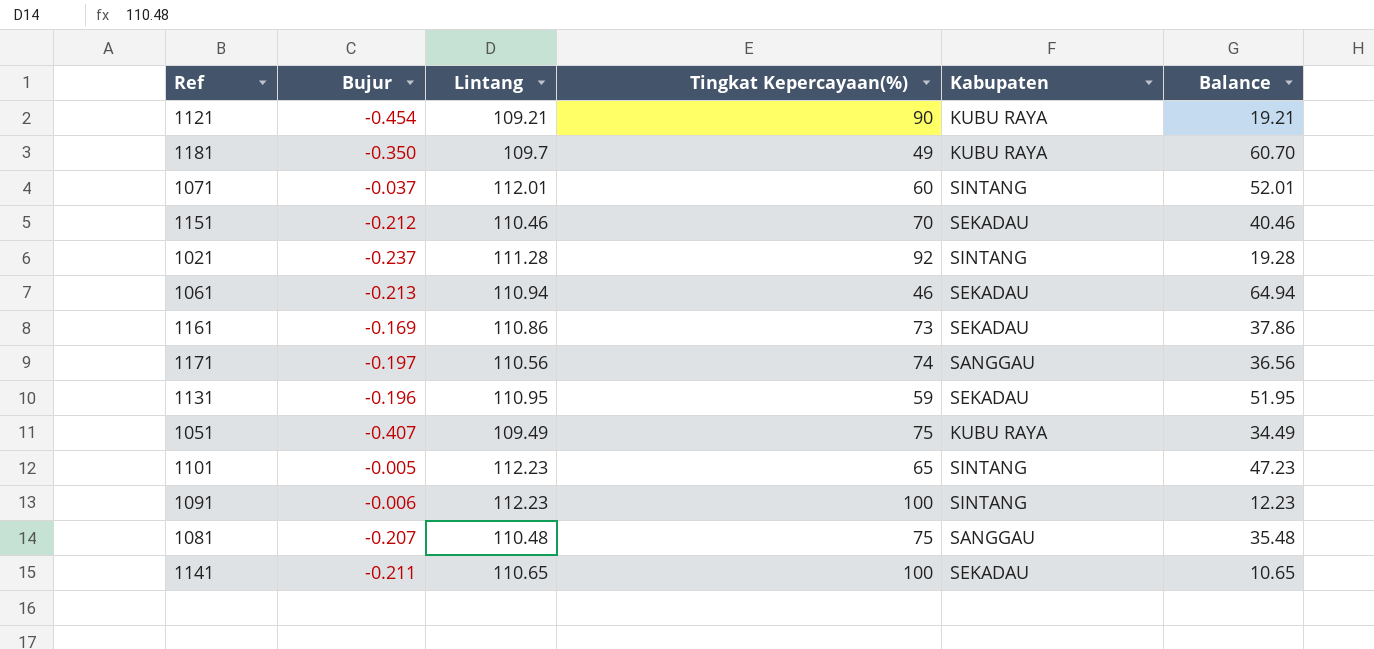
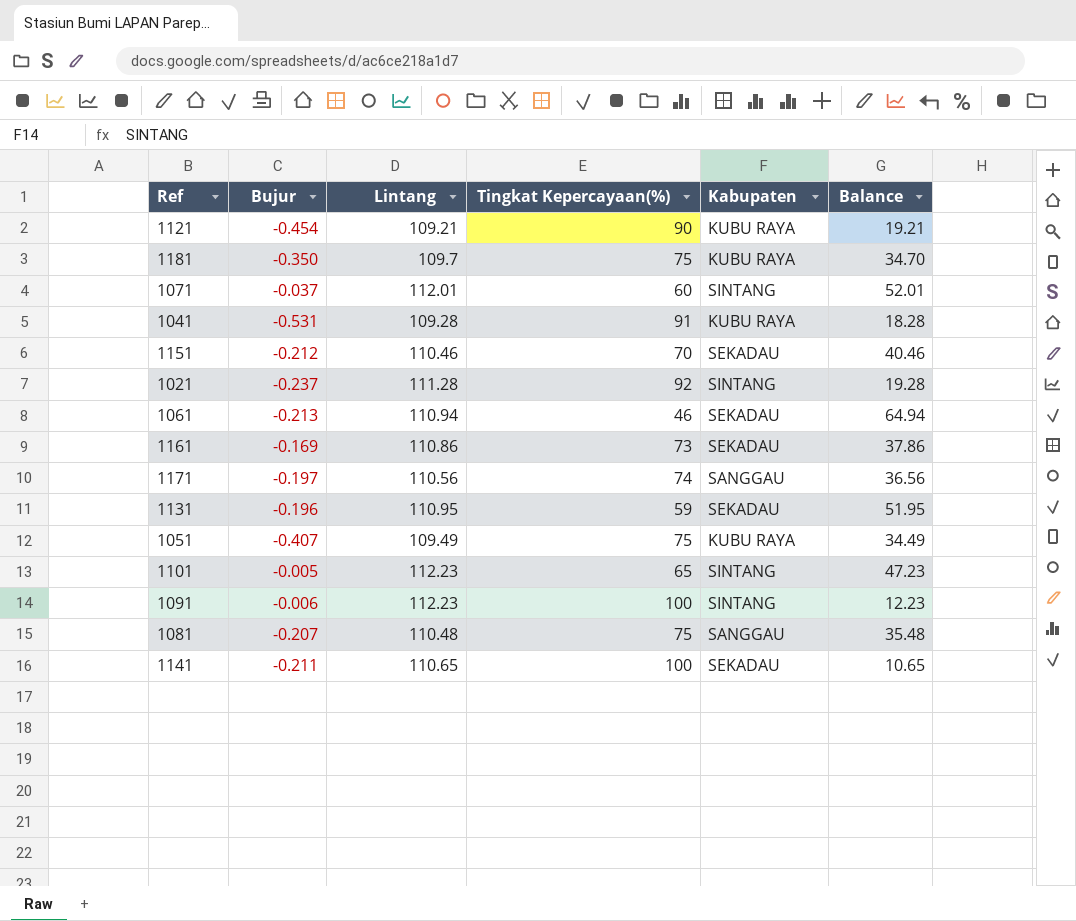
1181 | Tingkat Kepercayaan(%): 49 -> 75
1181 | Balance: 60.70 -> 34.70
row 1041: none -> -0.531 | 109.28 | 91 | KUBU RAYA | 18.28

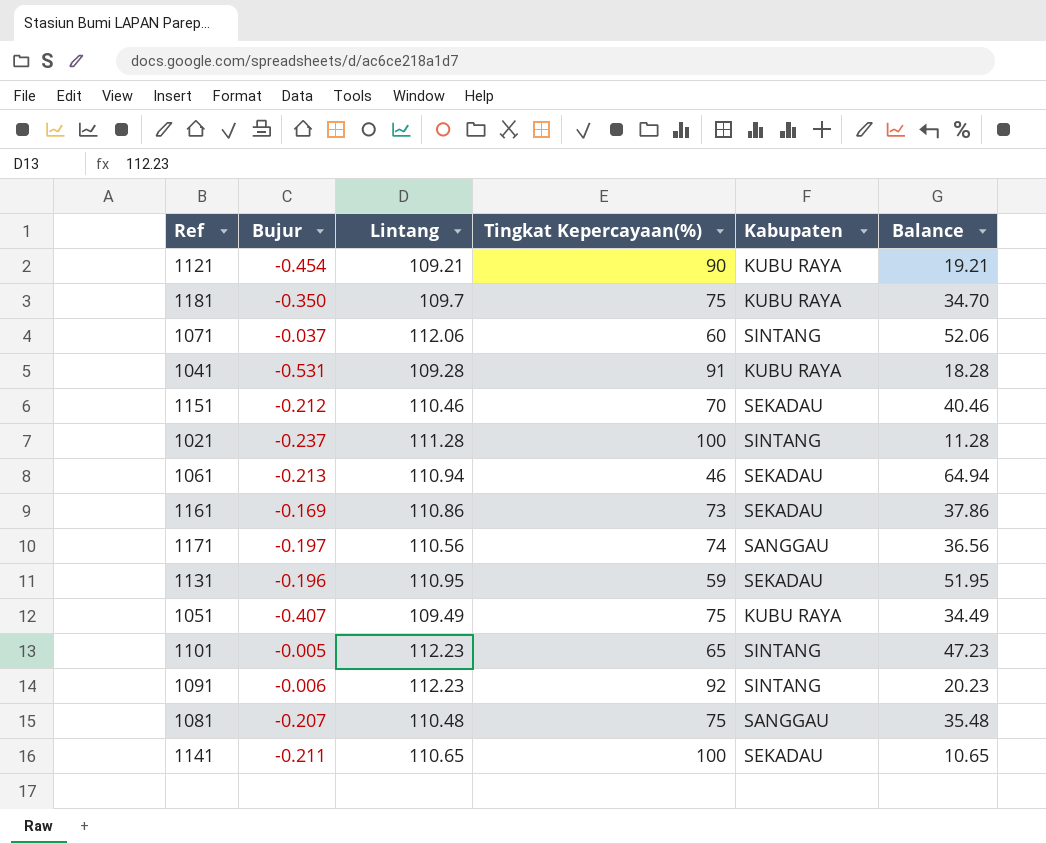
1071 | Lintang: 112.01 -> 112.06
1071 | Balance: 52.01 -> 52.06
1021 | Tingkat Kepercayaan(%): 92 -> 100
1021 | Balance: 19.28 -> 11.28
1091 | Tingkat Kepercayaan(%): 100 -> 92
1091 | Balance: 12.23 -> 20.23

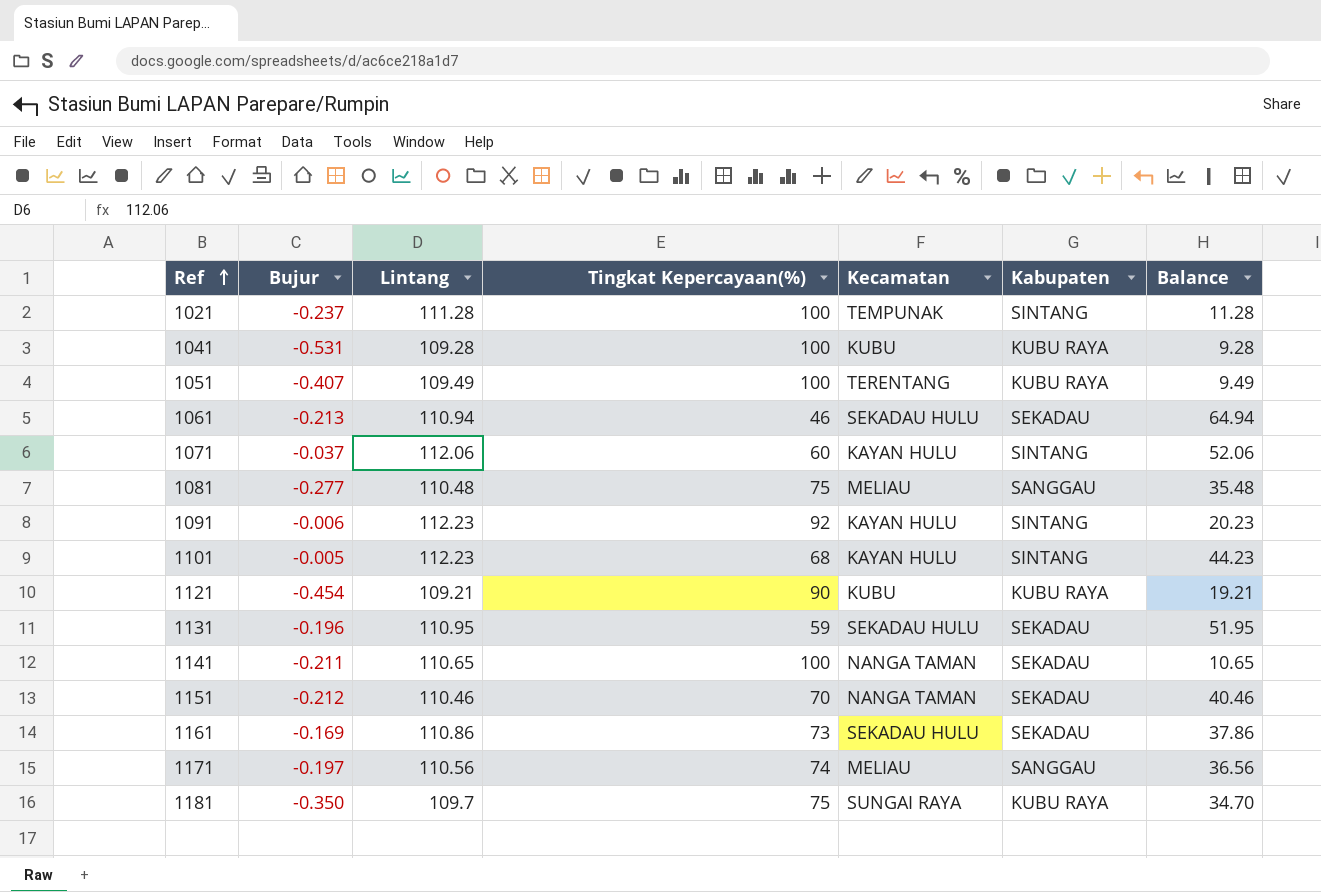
row order: none -> Ref ascending
column Kecamatan | position: none -> 5
1041 | Tingkat Kepercayaan(%): 91 -> 100
1041 | Balance: 18.28 -> 9.28
1051 | Tingkat Kepercayaan(%): 75 -> 100
1051 | Balance: 34.49 -> 9.49
1081 | Bujur: -0.207 -> -0.277
1101 | Tingkat Kepercayaan(%): 65 -> 68
1101 | Balance: 47.23 -> 44.23

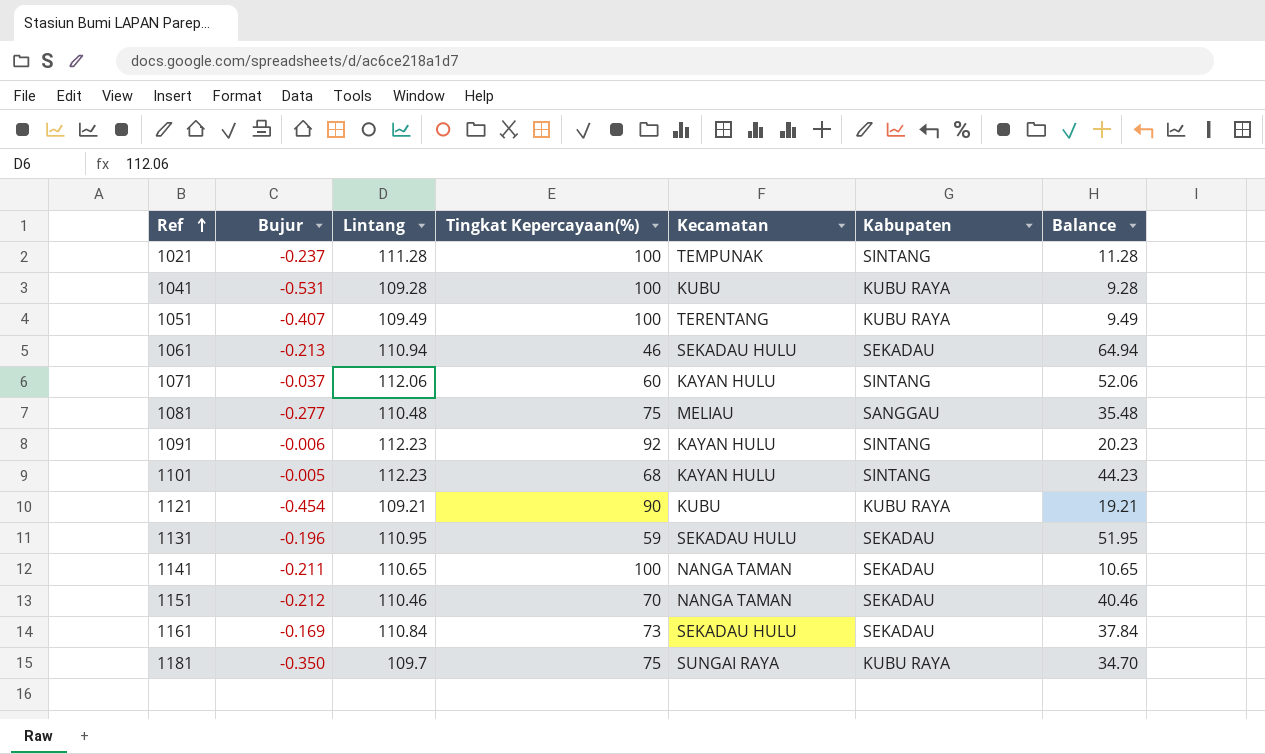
row 1171: -0.197 | 110.56 | 74 | MELIAU | SANGGAU | 36.56 -> none
1161 | Lintang: 110.86 -> 110.84
1161 | Balance: 37.86 -> 37.84

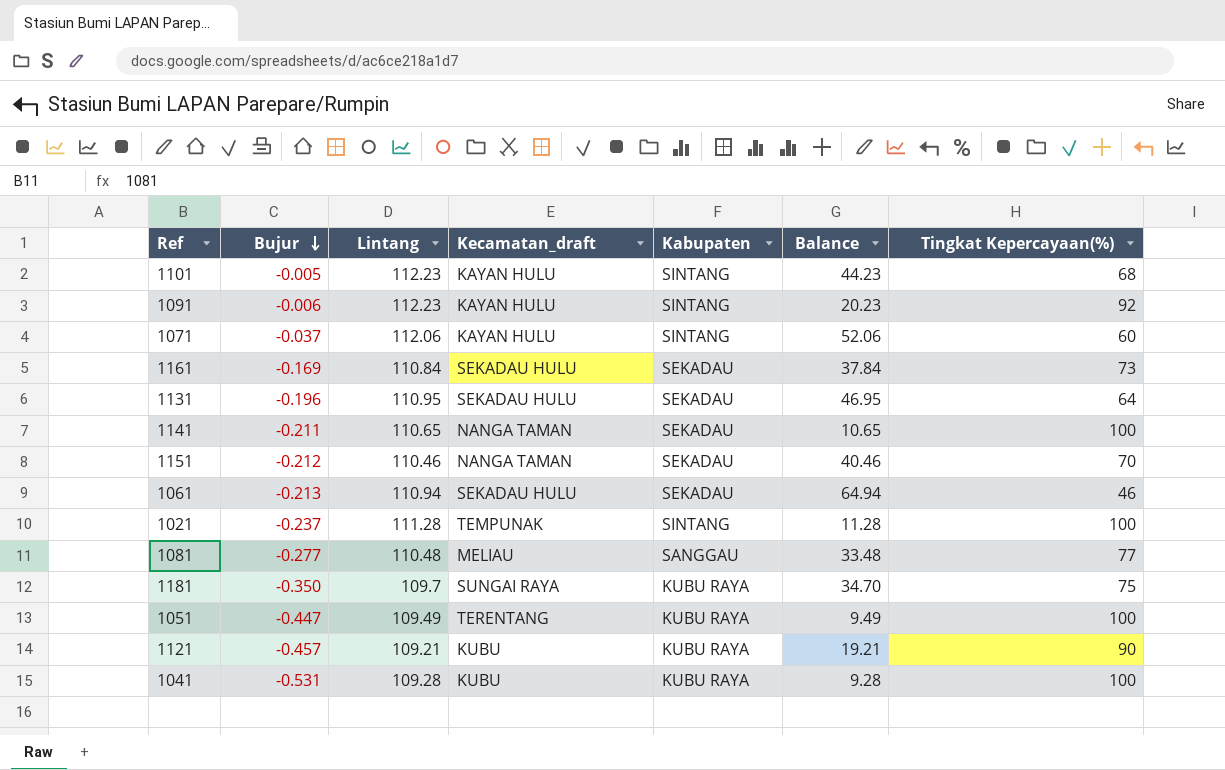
row order: Ref ascending -> Bujur descending
column name: Kecamatan -> Kecamatan_draft
column Tingkat Kepercayaan(%) | position: 4 -> 7
1131 | Balance: 51.95 -> 46.95
1131 | Tingkat Kepercayaan(%): 59 -> 64
1081 | Balance: 35.48 -> 33.48
1081 | Tingkat Kepercayaan(%): 75 -> 77
1051 | Bujur: -0.407 -> -0.447
1121 | Bujur: -0.454 -> -0.457

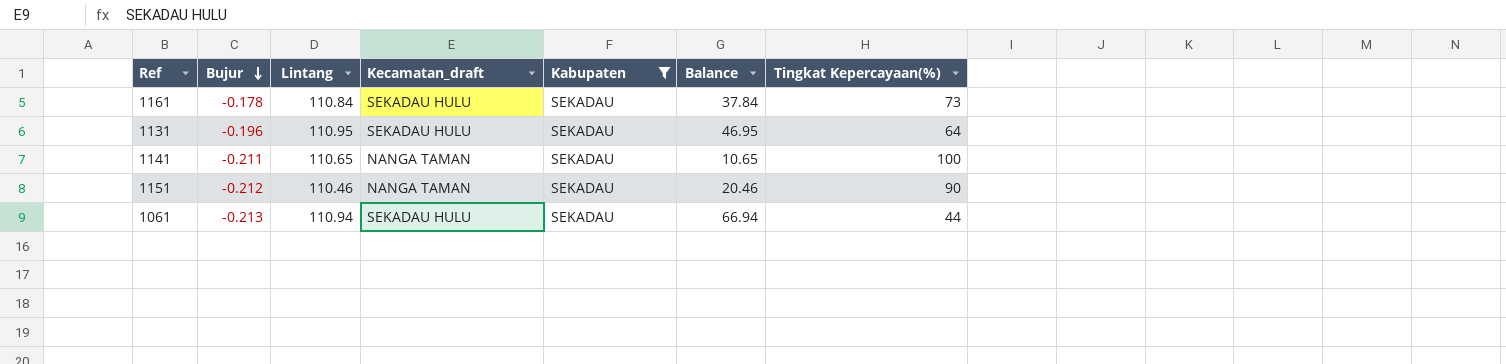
filter: none -> Kabupaten = SEKADAU
1161 | Bujur: -0.169 -> -0.178
1151 | Balance: 40.46 -> 20.46
1151 | Tingkat Kepercayaan(%): 70 -> 90
1061 | Balance: 64.94 -> 66.94
1061 | Tingkat Kepercayaan(%): 46 -> 44

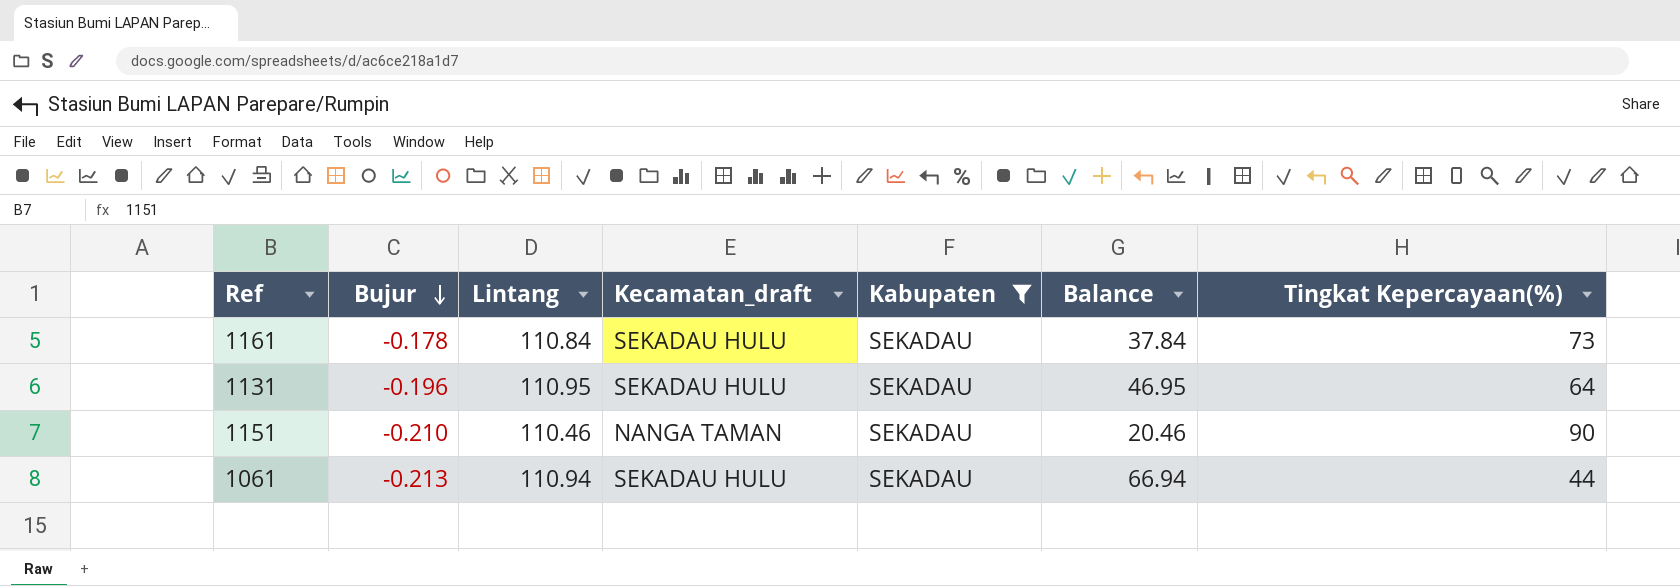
row 1141: -0.211 | 110.65 | NANGA TAMAN | SEKADAU | 10.65 | 100 -> none
1151 | Bujur: -0.212 -> -0.210

